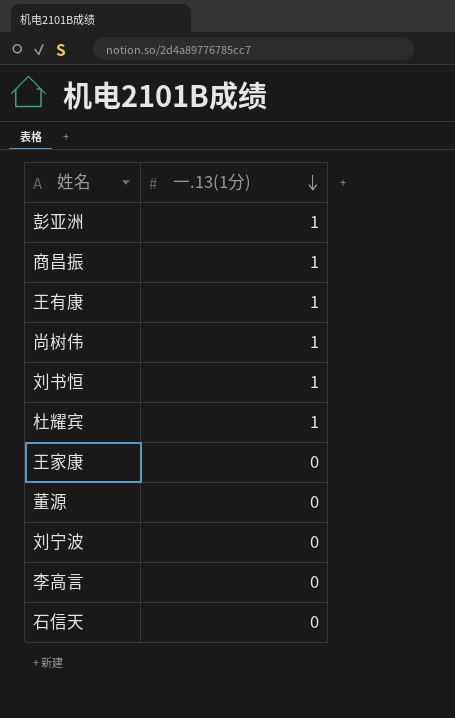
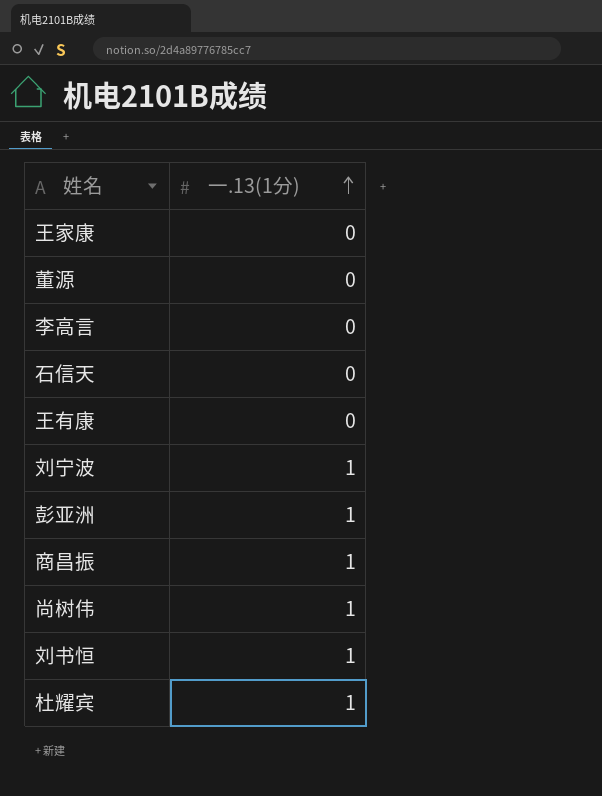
row order: 一.13(1分) descending -> 一.13(1分) ascending
王有康 | 一.13(1分): 1 -> 0
刘宁波 | 一.13(1分): 0 -> 1

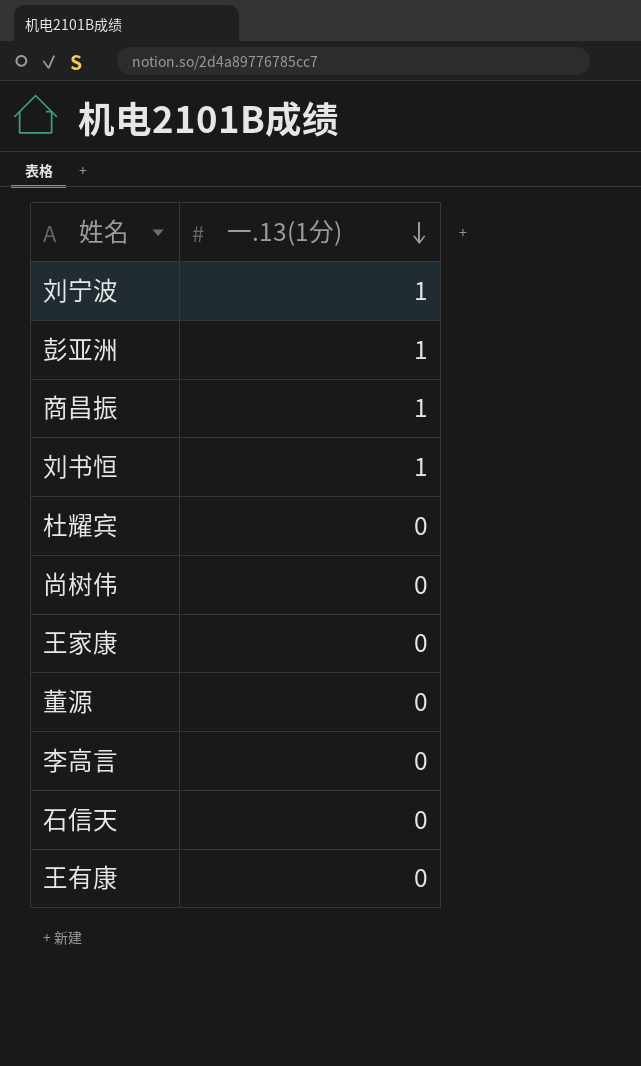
row order: 一.13(1分) ascending -> 一.13(1分) descending
杜耀宾 | 一.13(1分): 1 -> 0
尚树伟 | 一.13(1分): 1 -> 0

